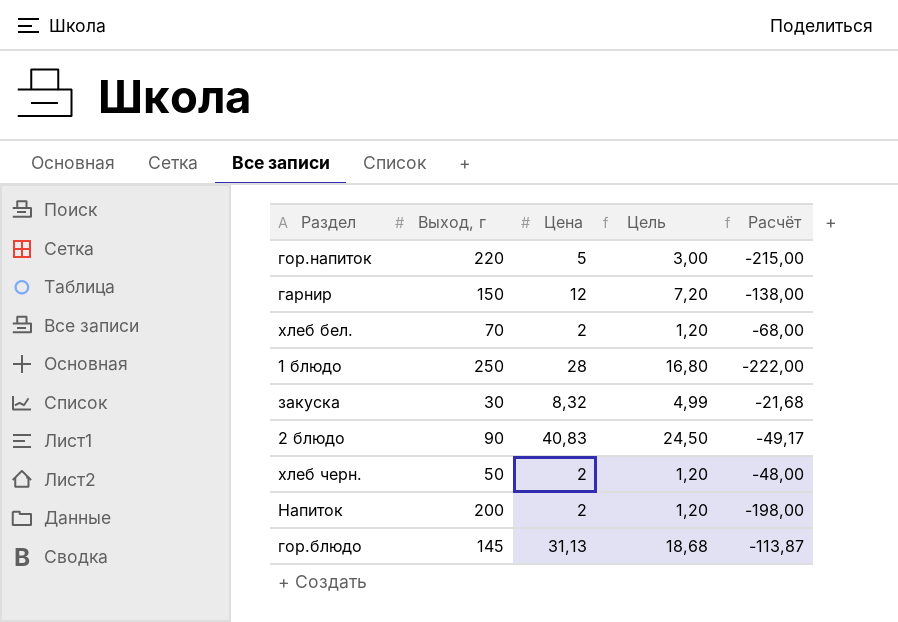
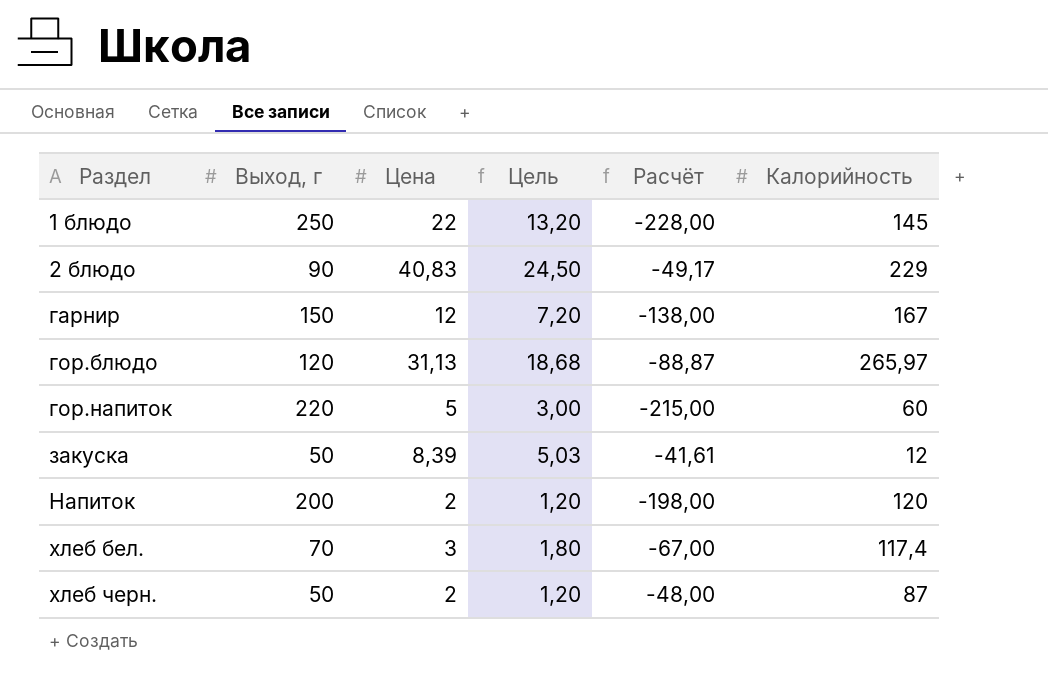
row order: none -> Раздел ascending
column Калорийность | position: none -> 6
1 блюдо | Цена: 28 -> 22
1 блюдо | Цель: 16,80 -> 13,20
1 блюдо | Расчёт: -222,00 -> -228,00
гор.блюдо | Выход, г: 145 -> 120
гор.блюдо | Расчёт: -113,87 -> -88,87
закуска | Выход, г: 30 -> 50
закуска | Цена: 8,32 -> 8,39
закуска | Цель: 4,99 -> 5,03
закуска | Расчёт: -21,68 -> -41,61
хлеб бел. | Цена: 2 -> 3
хлеб бел. | Цель: 1,20 -> 1,80
хлеб бел. | Расчёт: -68,00 -> -67,00

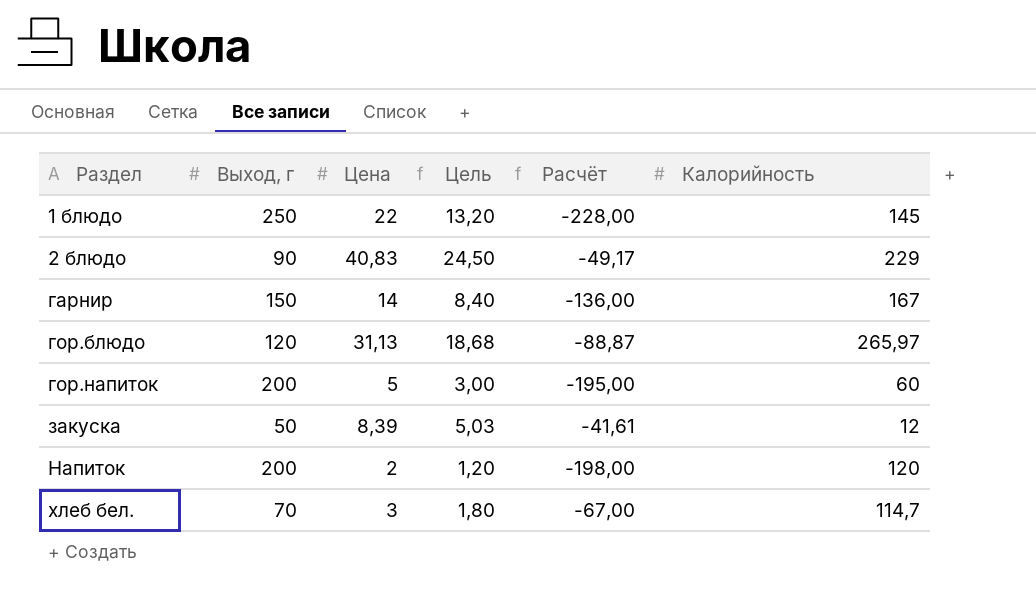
row хлеб черн.: 50 | 2 | 1,20 | -48,00 | 87 -> none
гарнир | Цена: 12 -> 14
гарнир | Цель: 7,20 -> 8,40
гарнир | Расчёт: -138,00 -> -136,00
гор.напиток | Выход, г: 220 -> 200
гор.напиток | Расчёт: -215,00 -> -195,00
хлеб бел. | Калорийность: 117,4 -> 114,7

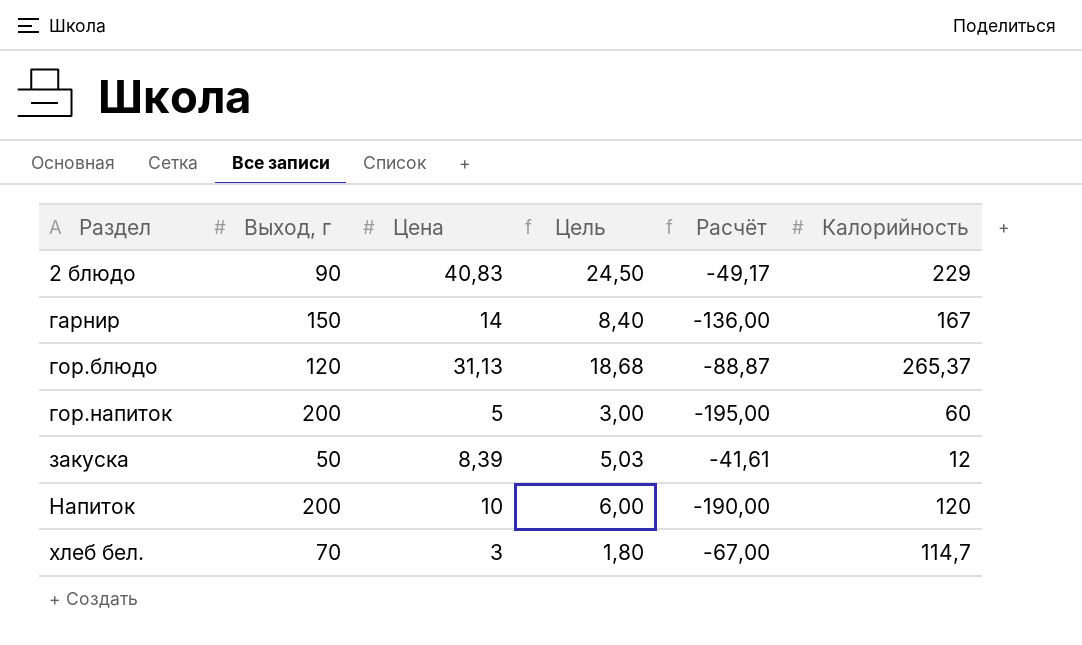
row 1 блюдо: 250 | 22 | 13,20 | -228,00 | 145 -> none
гор.блюдо | Калорийность: 265,97 -> 265,37
Напиток | Цена: 2 -> 10
Напиток | Цель: 1,20 -> 6,00
Напиток | Расчёт: -198,00 -> -190,00

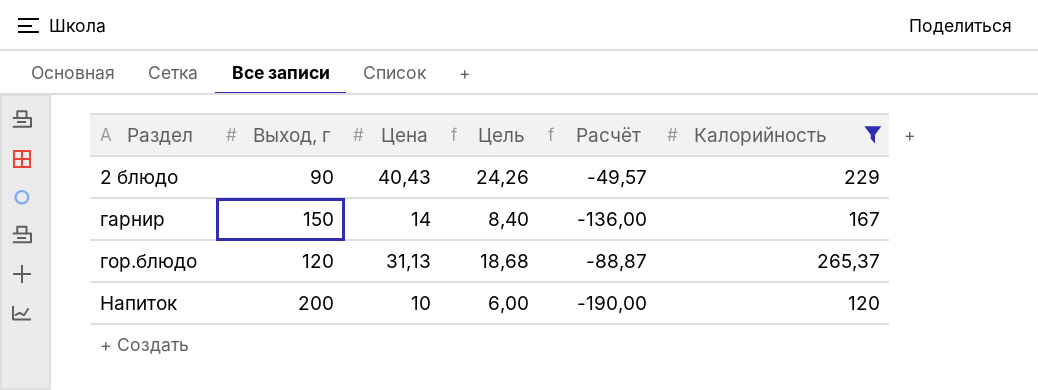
filter: none -> Калорийность >= 120
2 блюдо | Цена: 40,83 -> 40,43
2 блюдо | Цель: 24,50 -> 24,26
2 блюдо | Расчёт: -49,17 -> -49,57

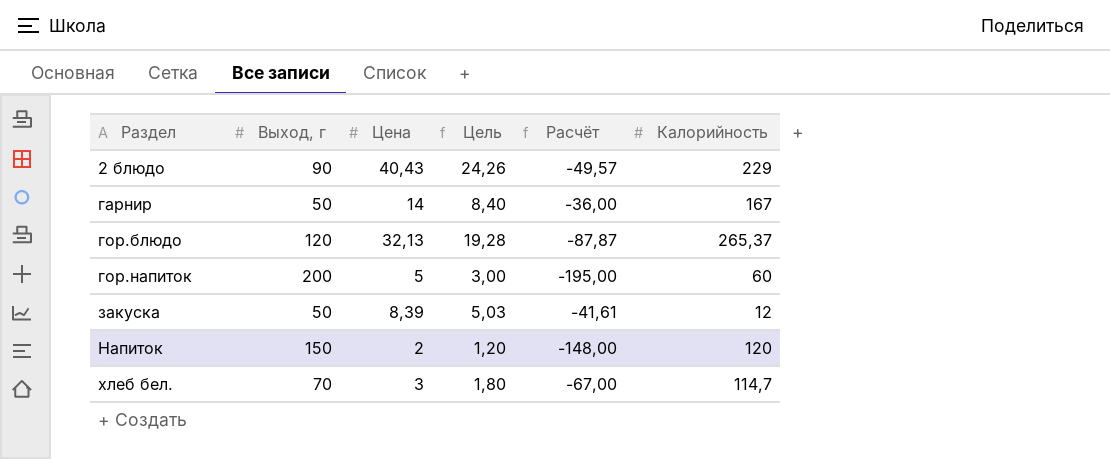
filter: Калорийность >= 120 -> none
гарнир | Выход, г: 150 -> 50
гарнир | Расчёт: -136,00 -> -36,00
гор.блюдо | Цена: 31,13 -> 32,13
гор.блюдо | Цель: 18,68 -> 19,28
гор.блюдо | Расчёт: -88,87 -> -87,87
Напиток | Выход, г: 200 -> 150
Напиток | Цена: 10 -> 2
Напиток | Цель: 6,00 -> 1,20
Напиток | Расчёт: -190,00 -> -148,00

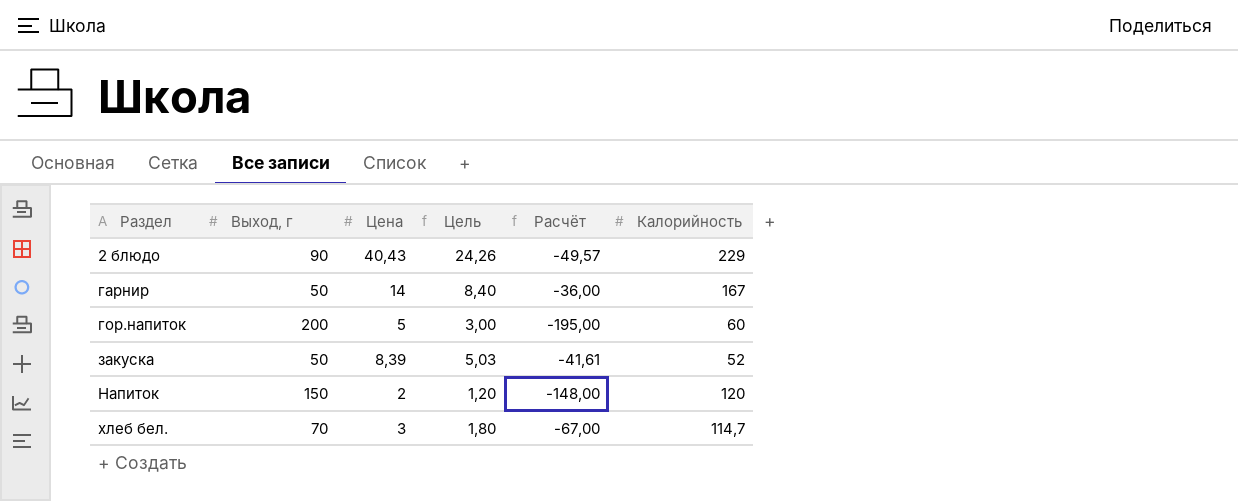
row гор.блюдо: 120 | 32,13 | 19,28 | -87,87 | 265,37 -> none
закуска | Калорийность: 12 -> 52

